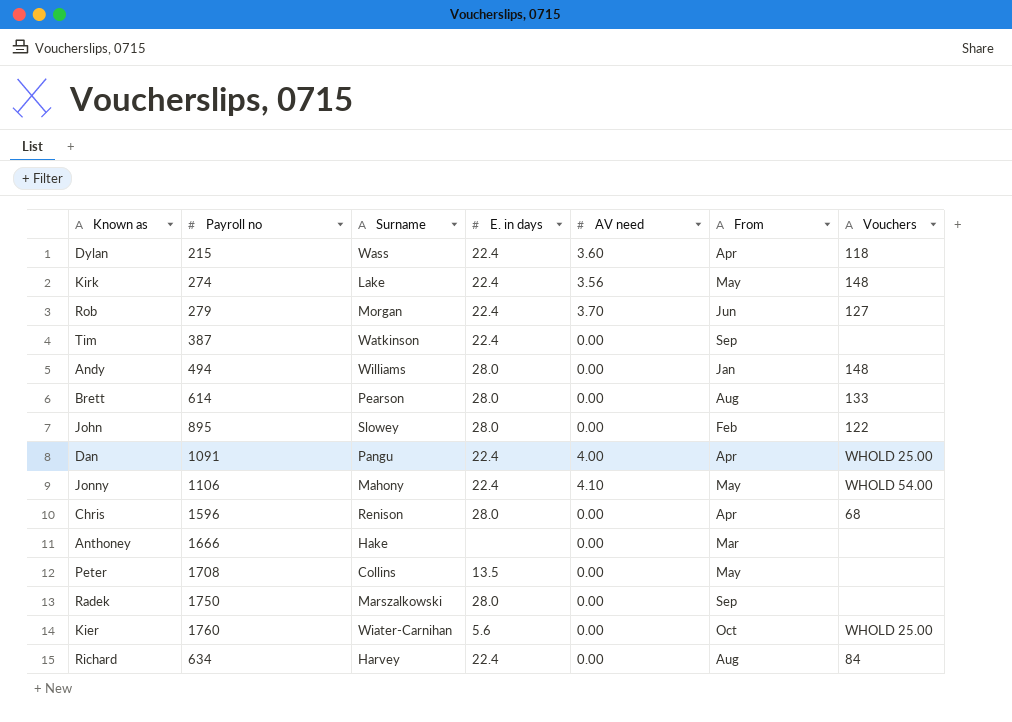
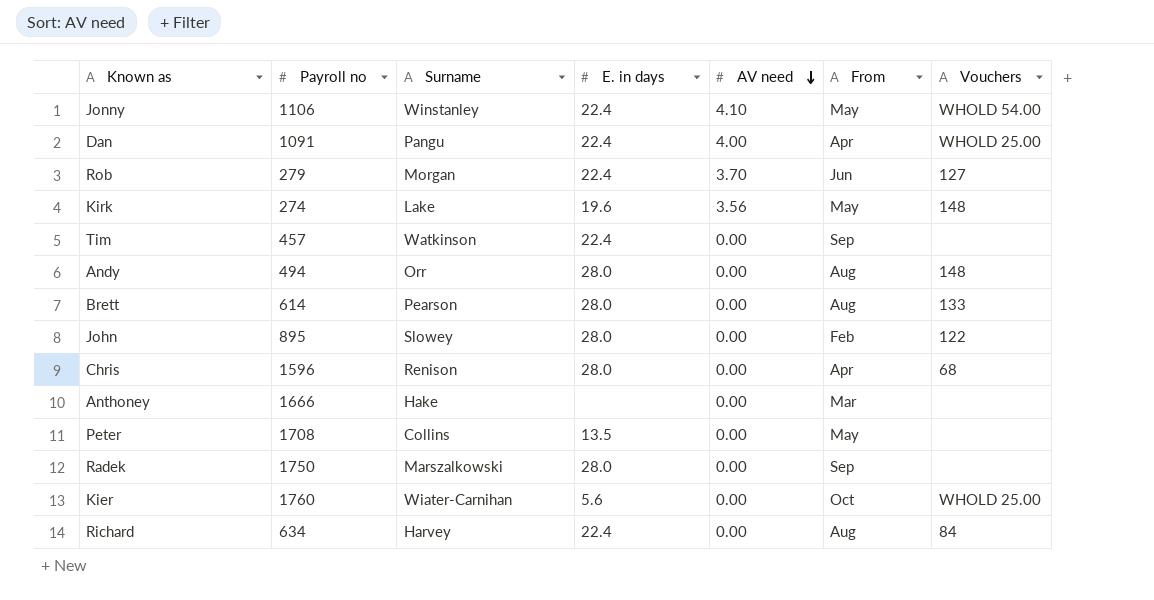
row order: none -> AV need descending
row Dylan: 215 | Wass | 22.4 | 3.60 | Apr | 118 -> none
Jonny | Surname: Mahony -> Winstanley
Kirk | E. in days: 22.4 -> 19.6
Tim | Payroll no: 387 -> 457
Andy | Surname: Williams -> Orr
Andy | From: Jan -> Aug

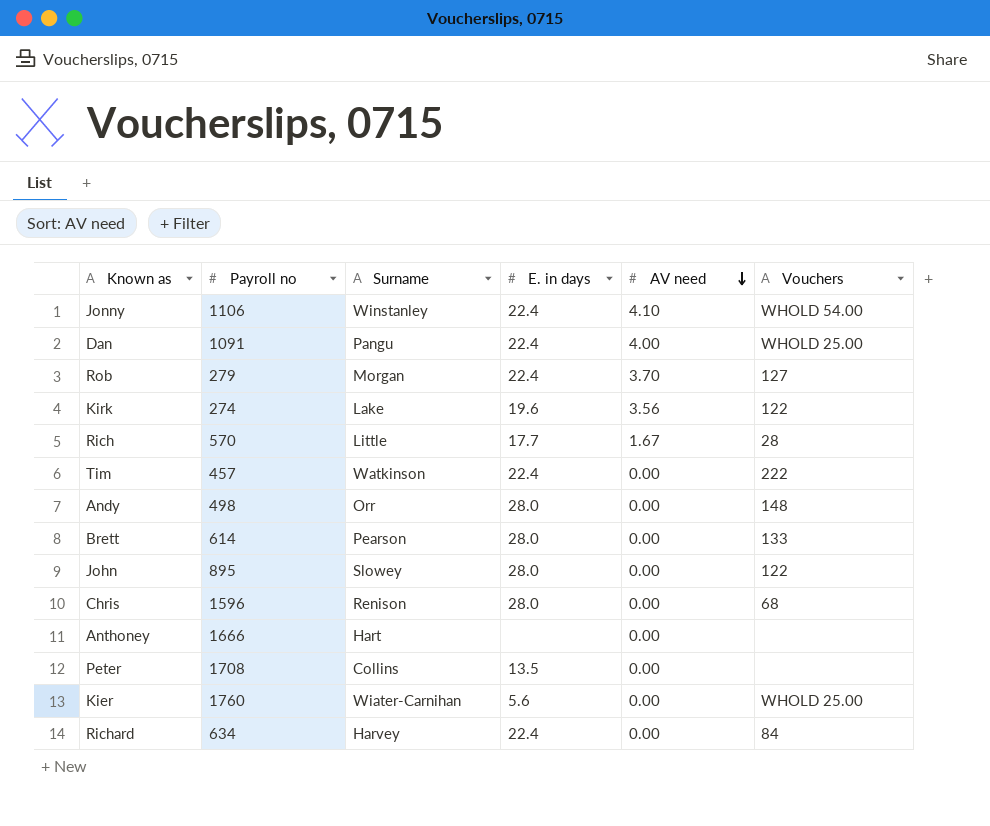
column From | position: 6 -> none
row Radek: 1750 | Marszalkowski | 28.0 | 0.00 | Sep | none -> none
Kirk | Vouchers: 148 -> 122
row Rich: none -> 570 | Little | 17.7 | 1.67 | 28
Tim | Vouchers: none -> 222
Andy | Payroll no: 494 -> 498
Anthoney | Surname: Hake -> Hart

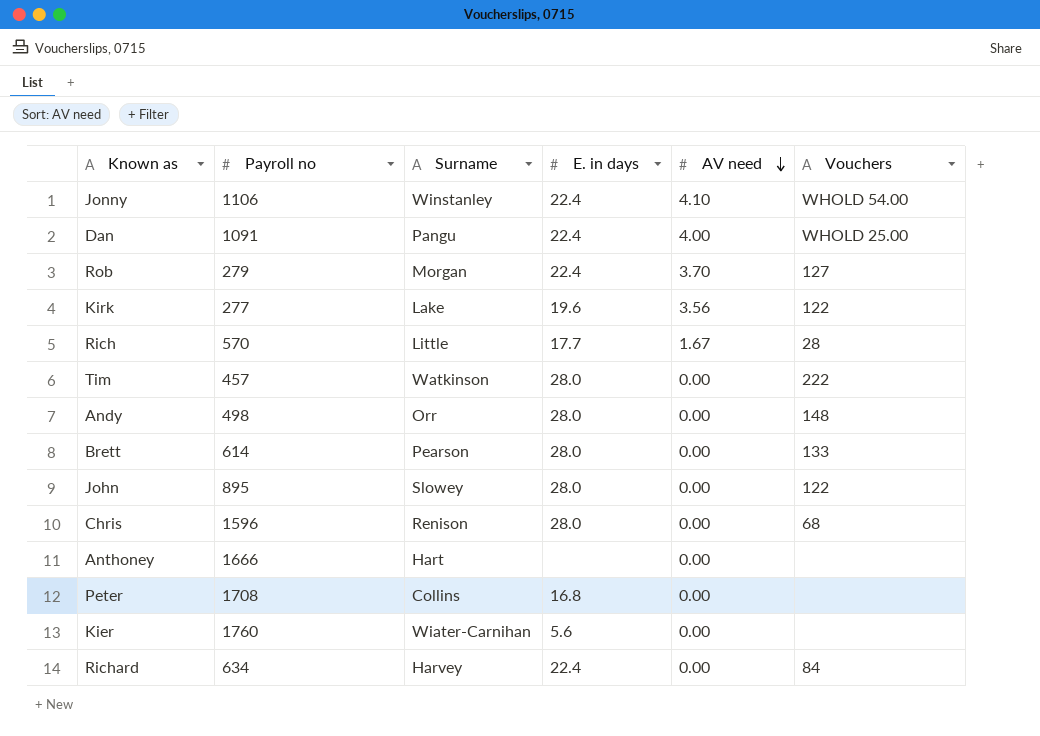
Kirk | Payroll no: 274 -> 277
Tim | E. in days: 22.4 -> 28.0
Peter | E. in days: 13.5 -> 16.8
Kier | Vouchers: WHOLD 25.00 -> none

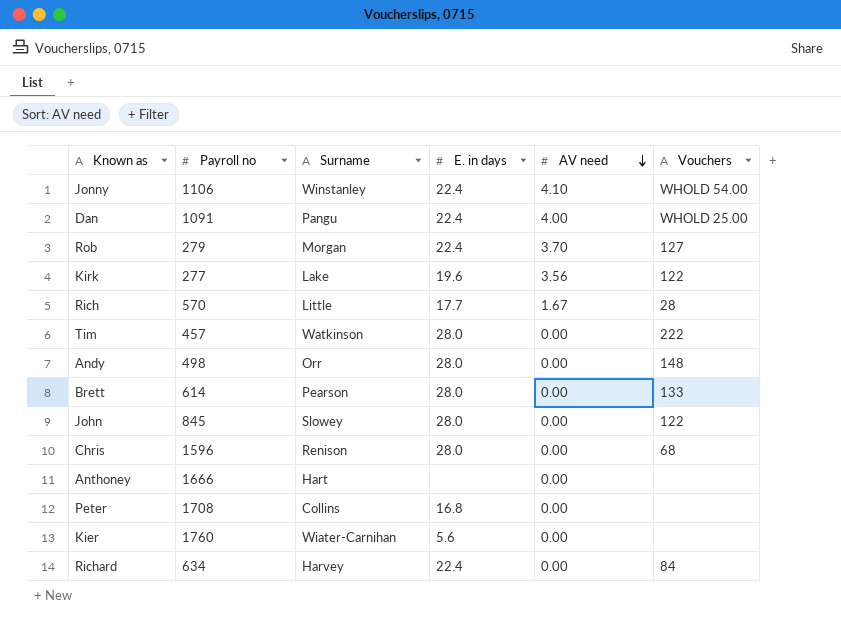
John | Payroll no: 895 -> 845

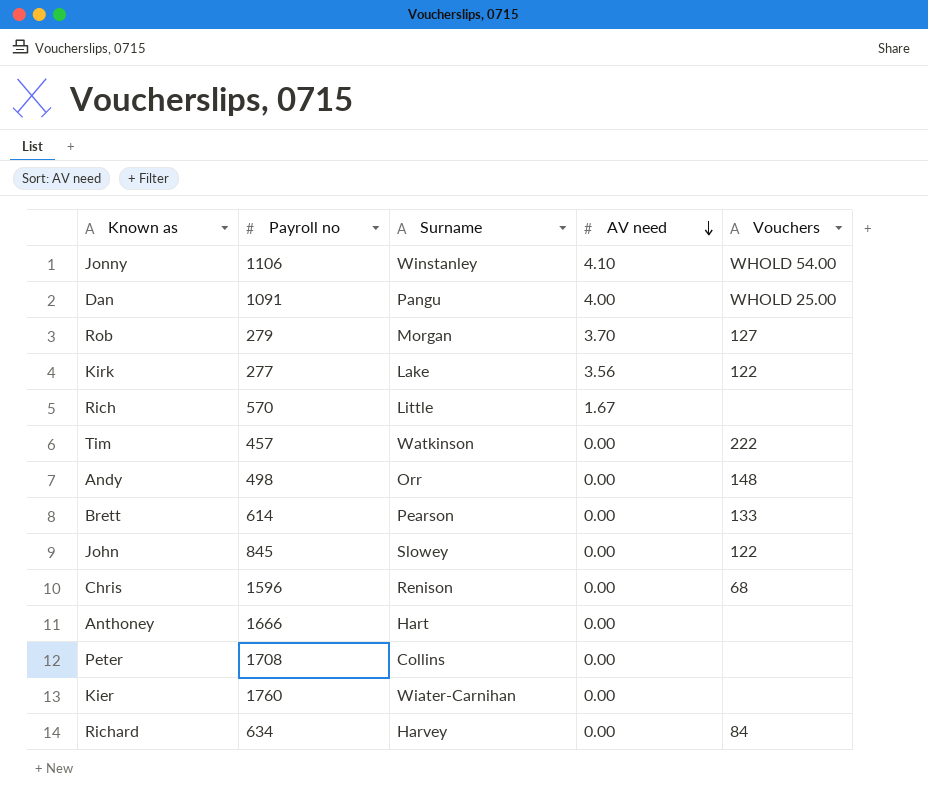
column E. in days | position: 4 -> none
Rich | Vouchers: 28 -> none

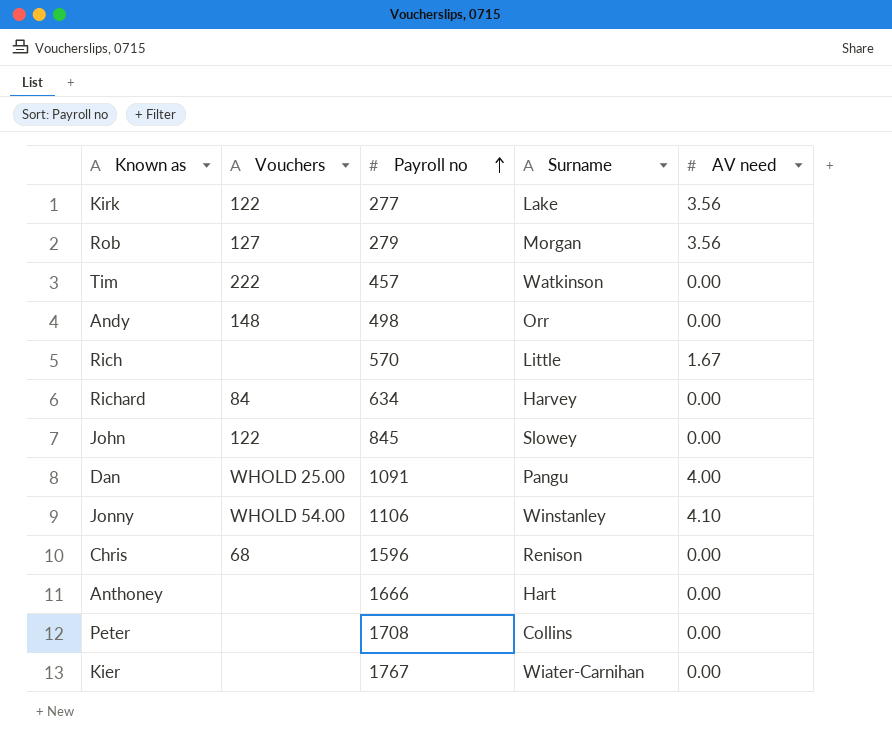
row order: AV need descending -> Payroll no ascending
column Vouchers | position: 5 -> 2
row Brett: 614 | Pearson | 0.00 | 133 -> none
Rob | AV need: 3.70 -> 3.56
Kier | Payroll no: 1760 -> 1767

